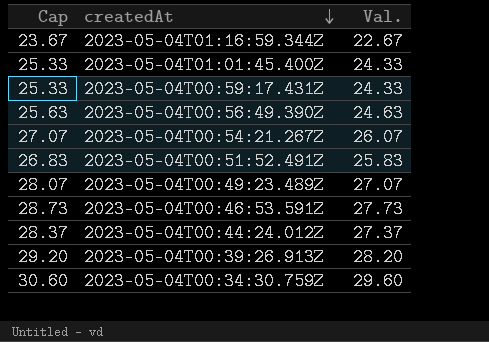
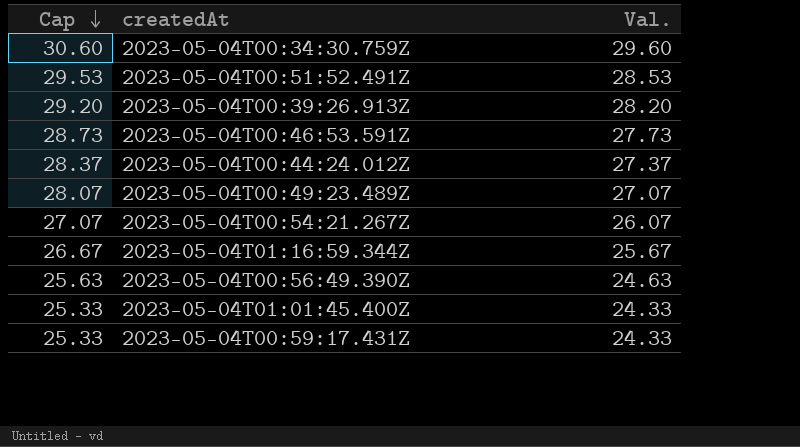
row order: createdAt descending -> Cap descending
2023-05-04T00:51:52.491Z | Cap: 26.83 -> 29.53
2023-05-04T00:51:52.491Z | Val.: 25.83 -> 28.53
2023-05-04T01:16:59.344Z | Cap: 23.67 -> 26.67
2023-05-04T01:16:59.344Z | Val.: 22.67 -> 25.67

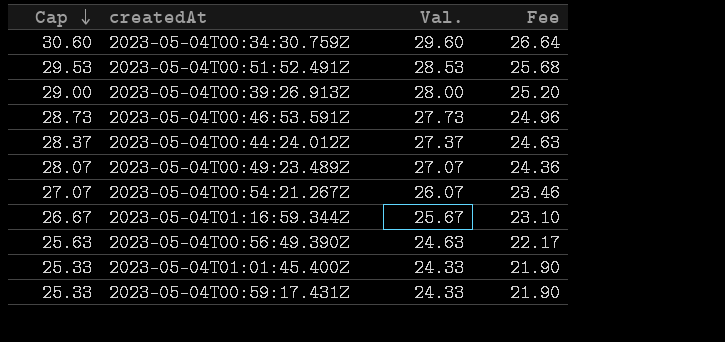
column Fee | formula: none -> [Val.] * 0.9
2023-05-04T00:39:26.913Z | Cap: 29.20 -> 29.00
2023-05-04T00:39:26.913Z | Val.: 28.20 -> 28.00

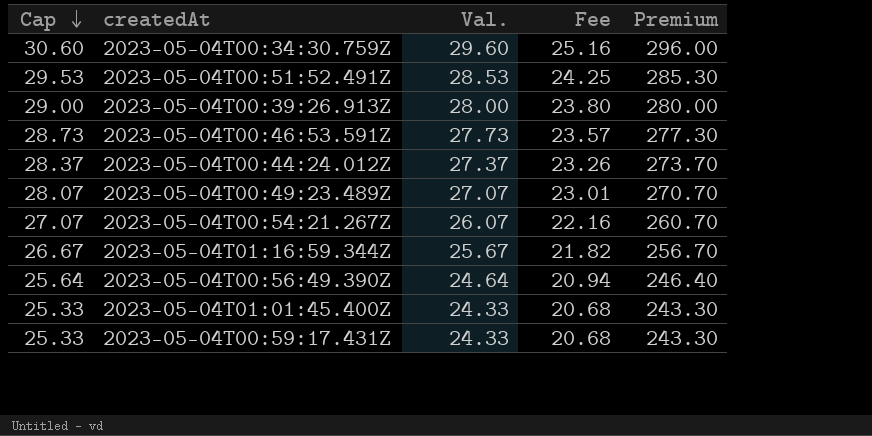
column Fee | formula: [Val.] * 0.9 -> [Val.] * 0.85
column Premium | formula: none -> [Val.] * 10
2023-05-04T00:56:49.390Z | Cap: 25.63 -> 25.64
2023-05-04T00:56:49.390Z | Val.: 24.63 -> 24.64

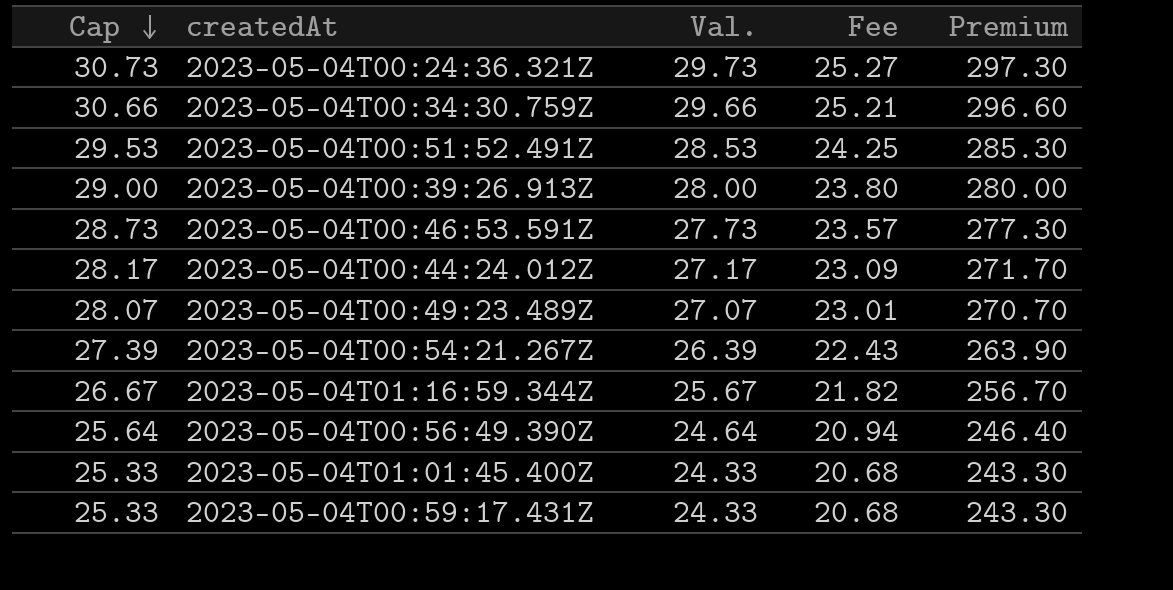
row 2023-05-04T00:24:36.321Z: none -> 30.73 | 29.73 | 25.27 | 297.30
2023-05-04T00:34:30.759Z | Cap: 30.60 -> 30.66
2023-05-04T00:34:30.759Z | Val.: 29.60 -> 29.66
2023-05-04T00:34:30.759Z | Fee: 25.16 -> 25.21
2023-05-04T00:34:30.759Z | Premium: 296.00 -> 296.60
2023-05-04T00:44:24.012Z | Cap: 28.37 -> 28.17
2023-05-04T00:44:24.012Z | Val.: 27.37 -> 27.17
2023-05-04T00:44:24.012Z | Fee: 23.26 -> 23.09
2023-05-04T00:44:24.012Z | Premium: 273.70 -> 271.70
2023-05-04T00:54:21.267Z | Cap: 27.07 -> 27.39
2023-05-04T00:54:21.267Z | Val.: 26.07 -> 26.39
2023-05-04T00:54:21.267Z | Fee: 22.16 -> 22.43
2023-05-04T00:54:21.267Z | Premium: 260.70 -> 263.90

